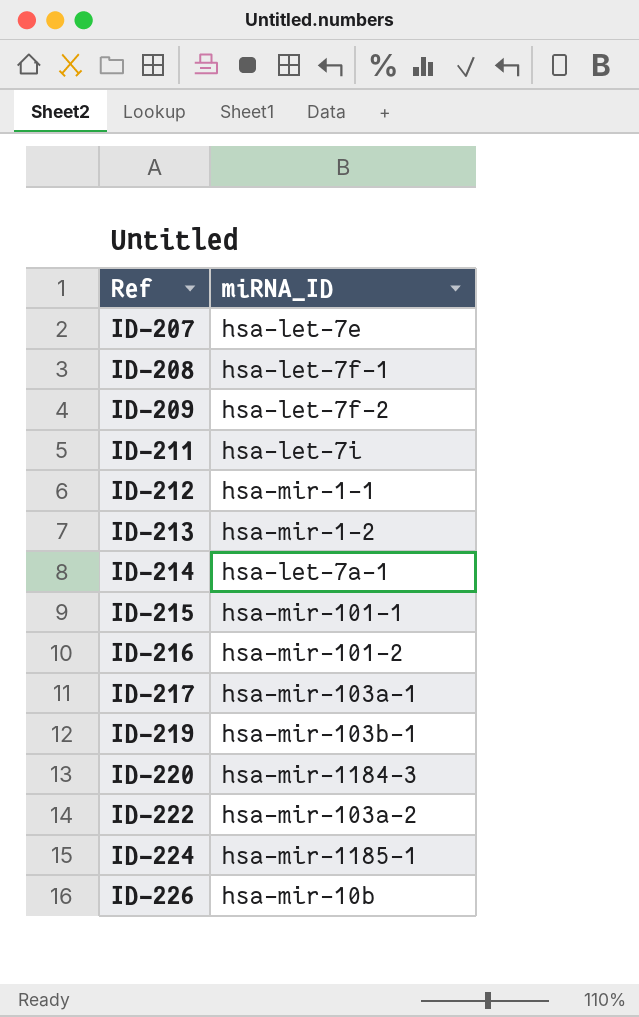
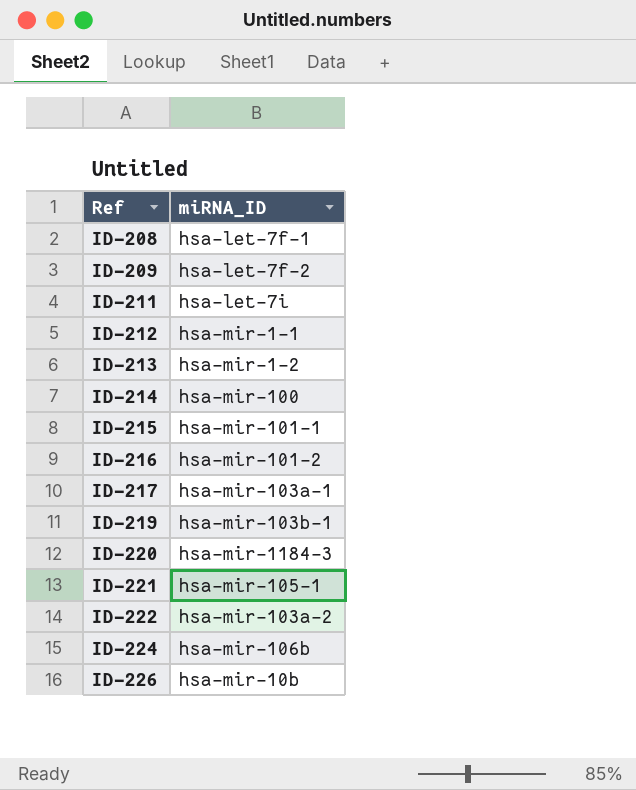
row ID-207: hsa-let-7e -> none
ID-214 | miRNA_ID: hsa-let-7a-1 -> hsa-mir-100
row ID-221: none -> hsa-mir-105-1
ID-224 | miRNA_ID: hsa-mir-1185-1 -> hsa-mir-106b

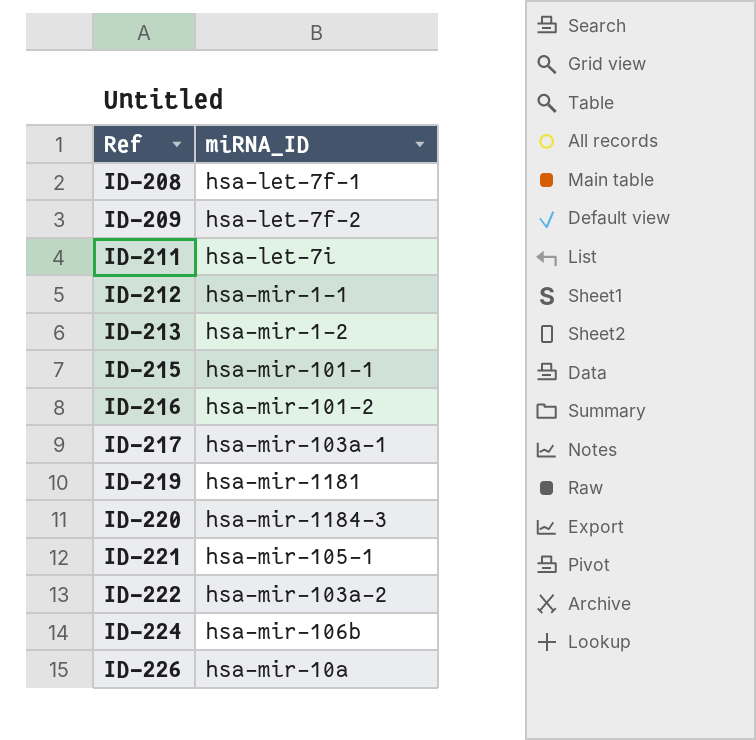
row ID-214: hsa-mir-100 -> none
ID-219 | miRNA_ID: hsa-mir-103b-1 -> hsa-mir-1181
ID-226 | miRNA_ID: hsa-mir-10b -> hsa-mir-10a

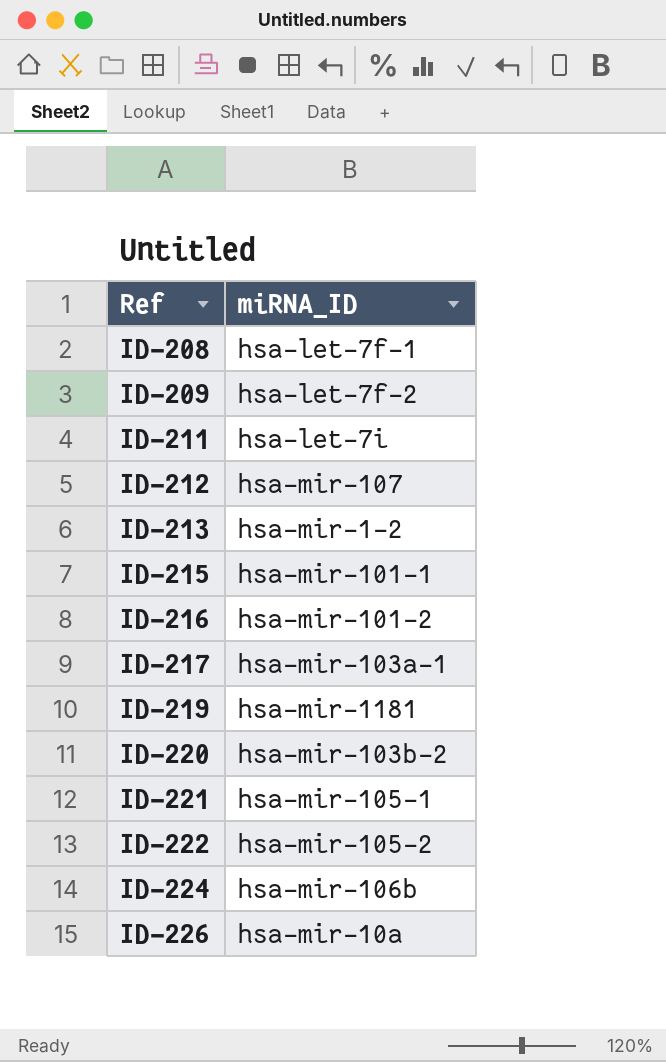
ID-212 | miRNA_ID: hsa-mir-1-1 -> hsa-mir-107
ID-220 | miRNA_ID: hsa-mir-1184-3 -> hsa-mir-103b-2
ID-222 | miRNA_ID: hsa-mir-103a-2 -> hsa-mir-105-2

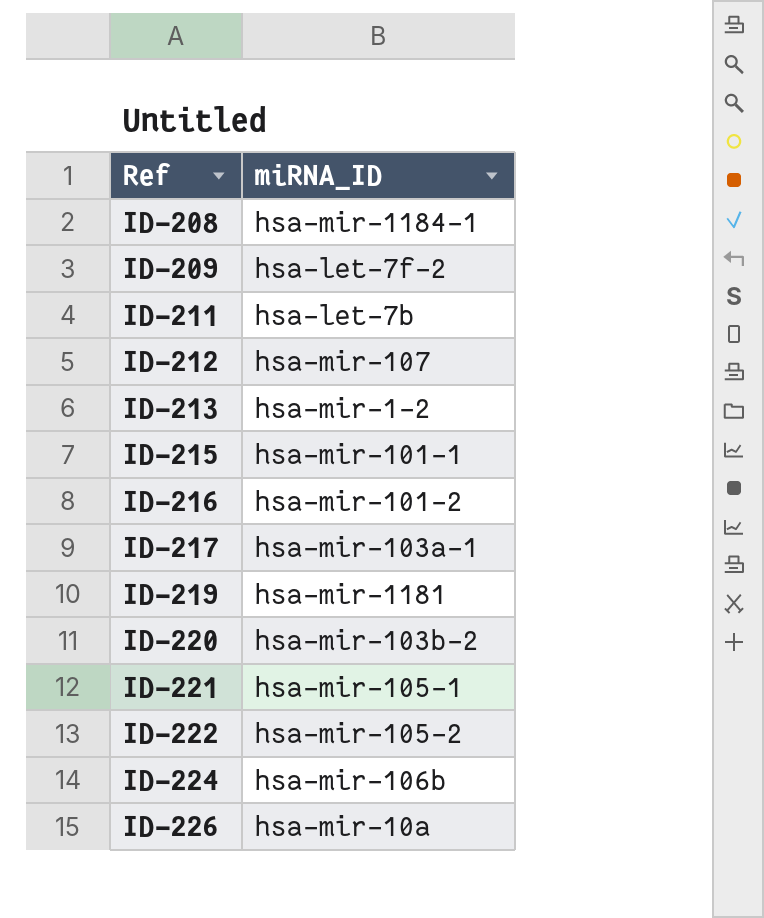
ID-208 | miRNA_ID: hsa-let-7f-1 -> hsa-mir-1184-1
ID-211 | miRNA_ID: hsa-let-7i -> hsa-let-7b

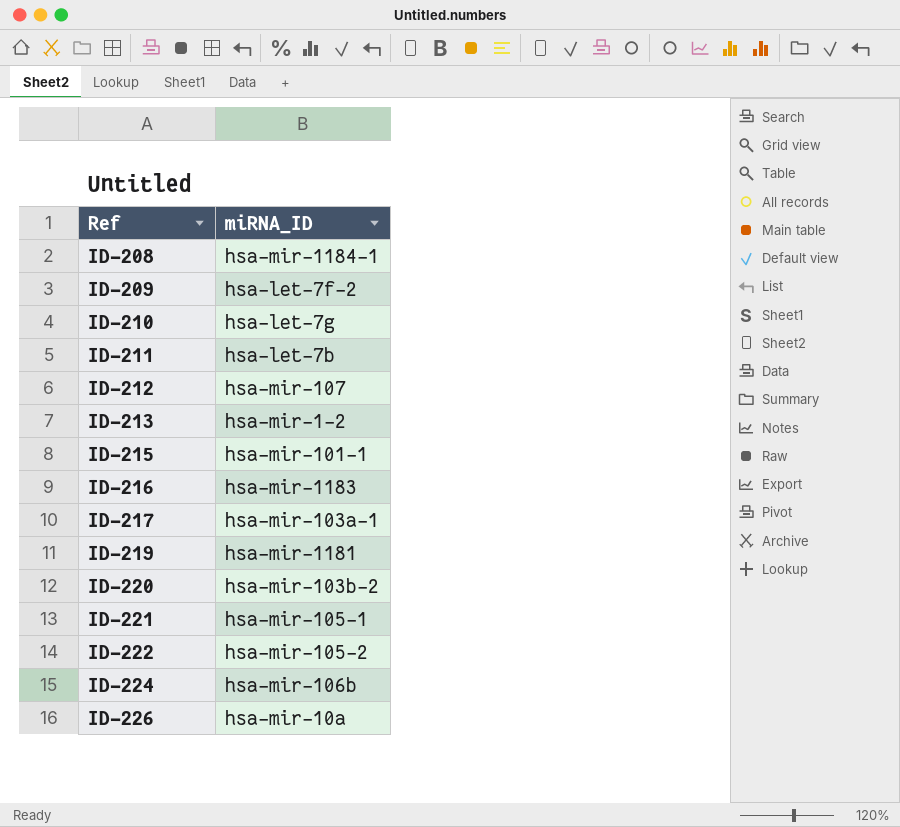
row ID-210: none -> hsa-let-7g
ID-216 | miRNA_ID: hsa-mir-101-2 -> hsa-mir-1183

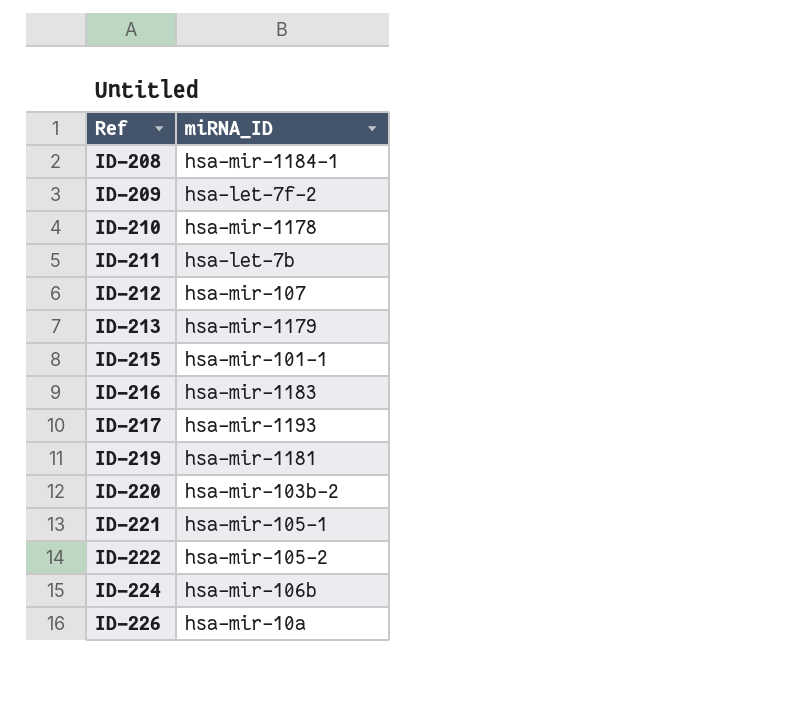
ID-210 | miRNA_ID: hsa-let-7g -> hsa-mir-1178
ID-213 | miRNA_ID: hsa-mir-1-2 -> hsa-mir-1179
ID-217 | miRNA_ID: hsa-mir-103a-1 -> hsa-mir-1193

